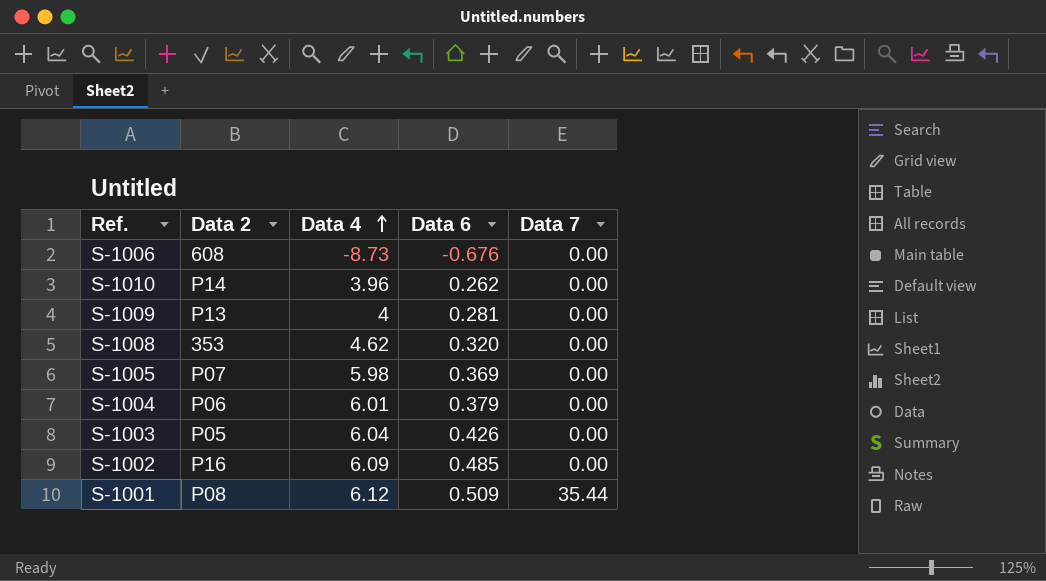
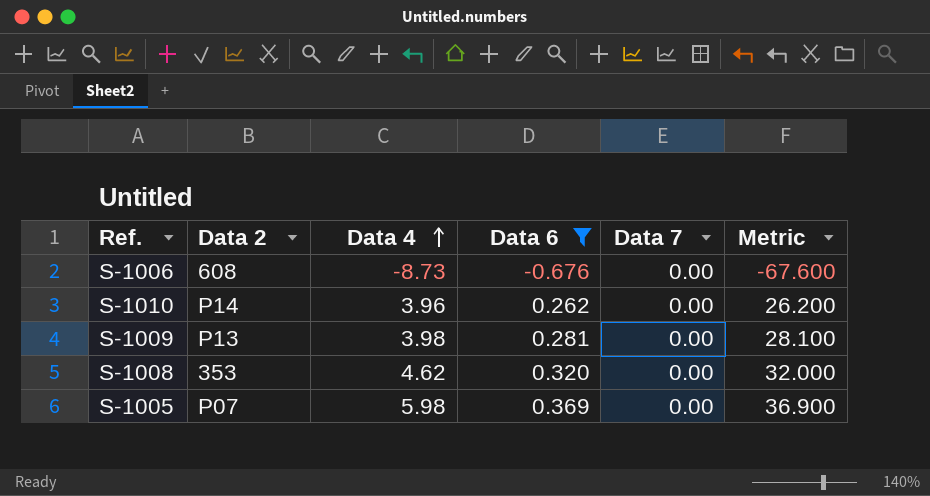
filter: none -> Data 6 <= 0.369
column Metric | formula: none -> [Data 6] * 100
S-1009 | Data 4: 4 -> 3.98

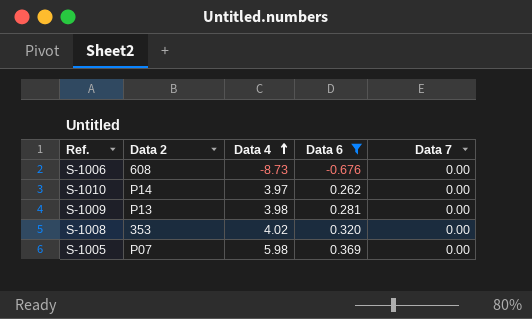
column Metric | formula: [Data 6] * 100 -> none
S-1010 | Data 4: 3.96 -> 3.97
S-1008 | Data 4: 4.62 -> 4.02

